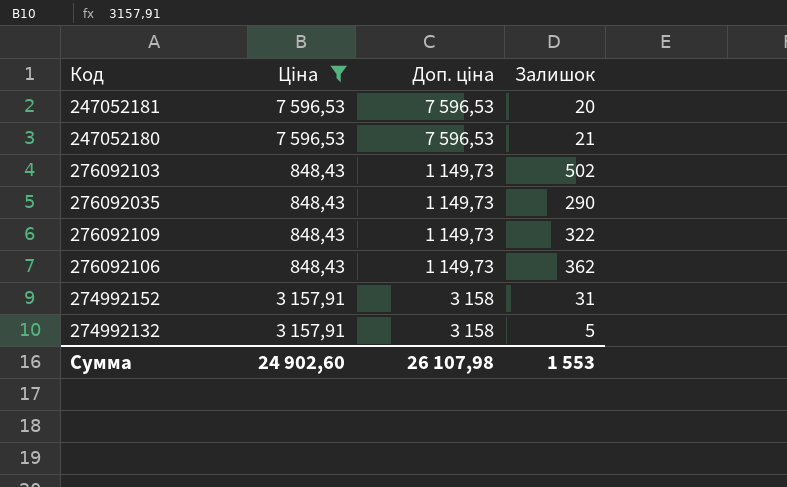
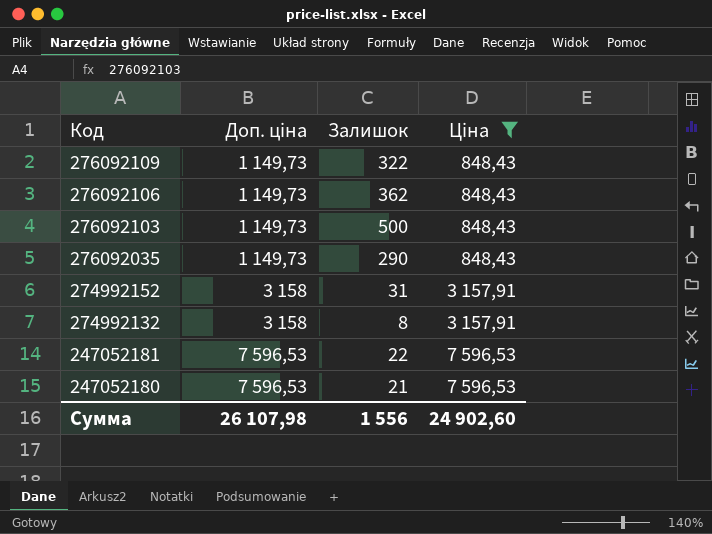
row order: none -> Код descending
column Ціна | position: 2 -> 4
276092103 | Залишок: 502 -> 500
274992132 | Залишок: 5 -> 8
247052181 | Залишок: 20 -> 22
Сумма | Залишок: 1 553 -> 1 556

